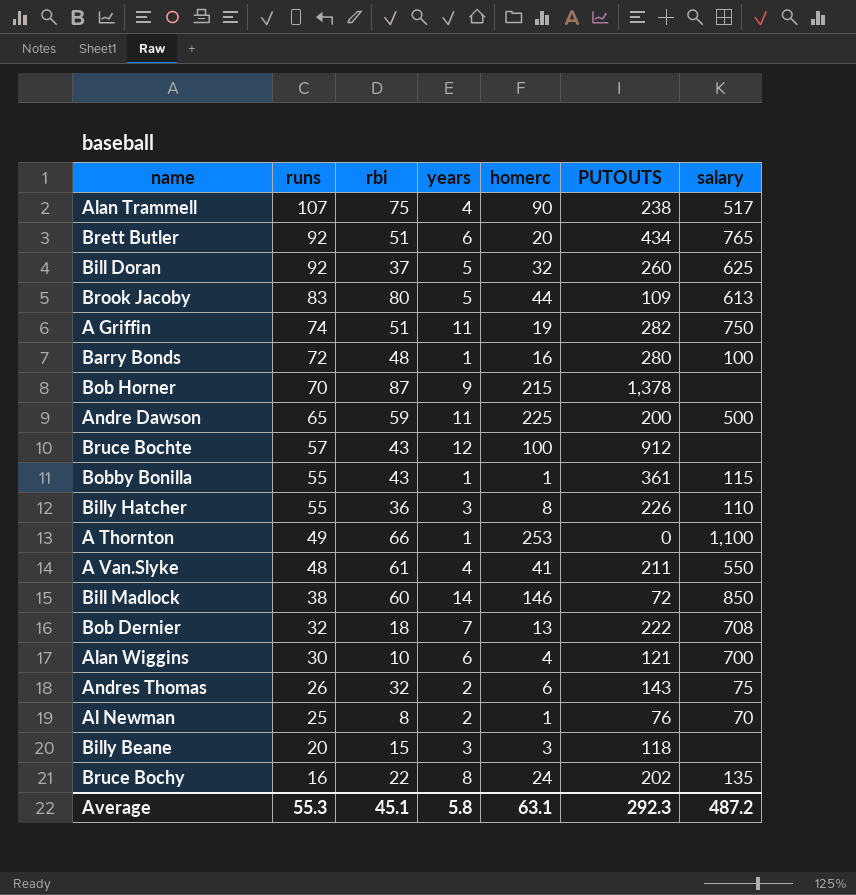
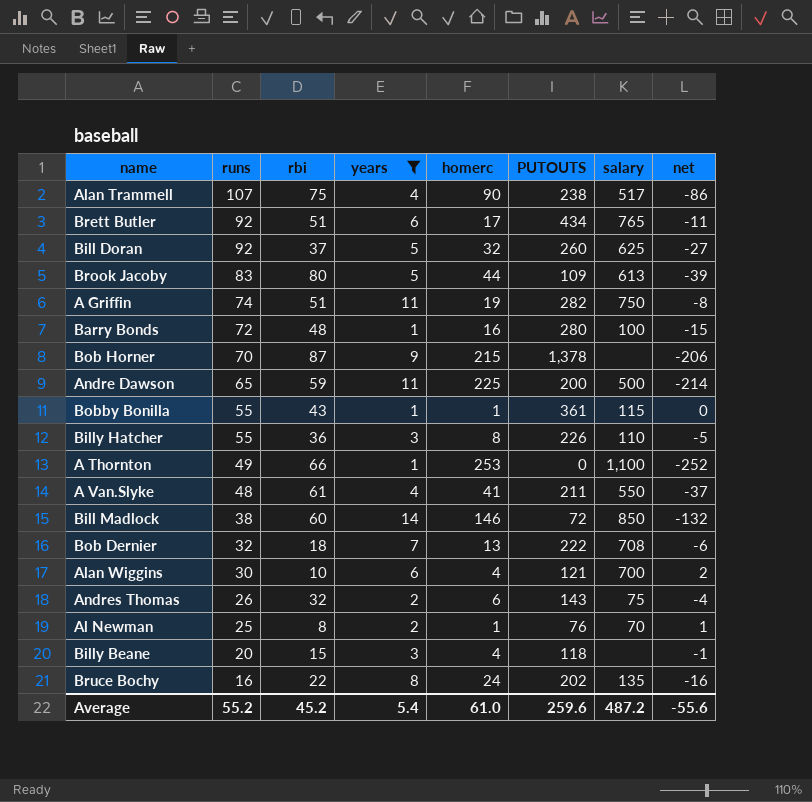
filter: none -> years != 12
column net | formula: none -> [years] - [homerc]
Brett Butler | homerc: 20 -> 17
Billy Beane | homerc: 3 -> 4
Average | runs: 55.3 -> 55.2
Average | rbi: 45.1 -> 45.2
Average | years: 5.8 -> 5.4
Average | homerc: 63.1 -> 61.0
Average | PUTOUTS: 292.3 -> 259.6

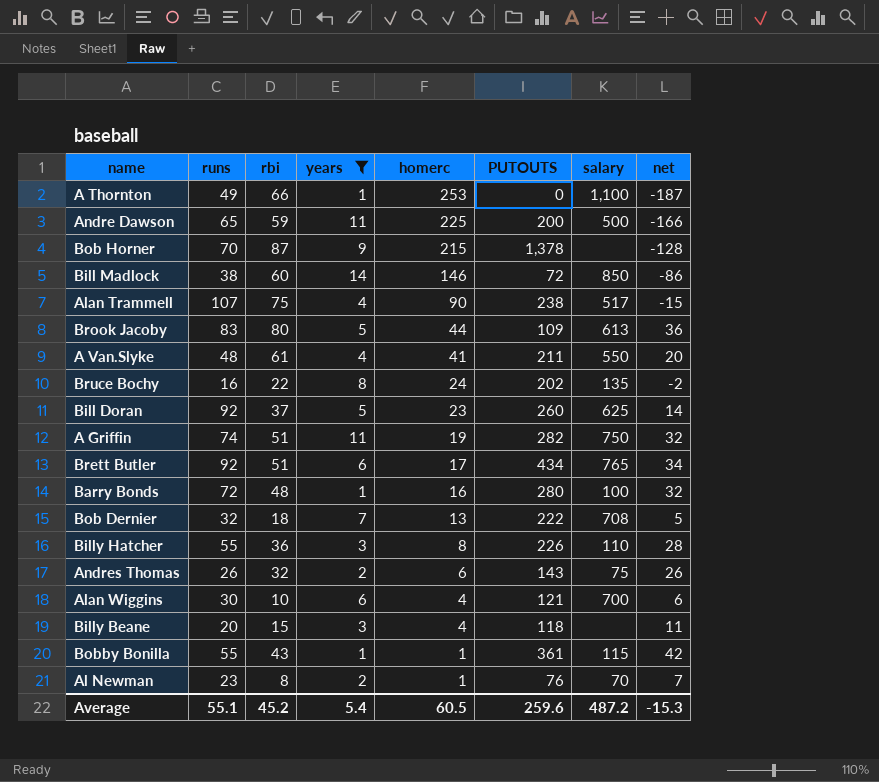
row order: runs descending -> homerc descending
column net | formula: [years] - [homerc] -> [rbi] - [homerc]
Bill Doran | homerc: 32 -> 23
Al Newman | runs: 25 -> 23
Average | runs: 55.2 -> 55.1
Average | homerc: 61.0 -> 60.5
Average | net: -55.6 -> -15.3

